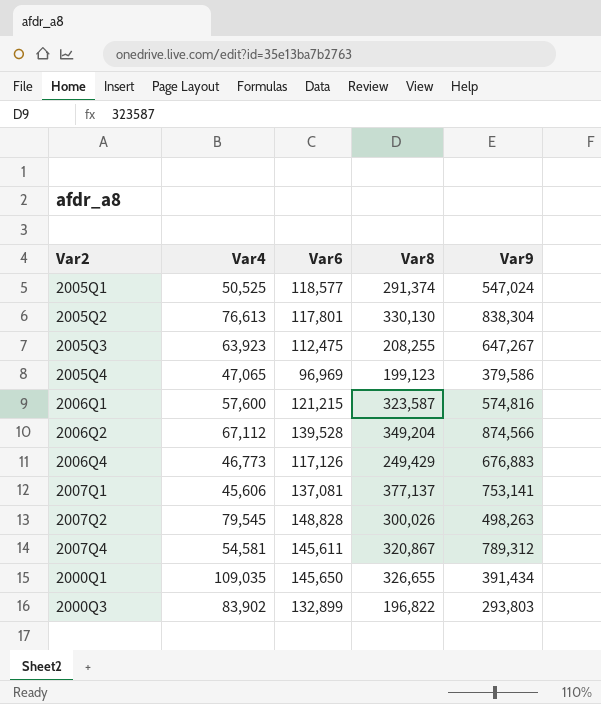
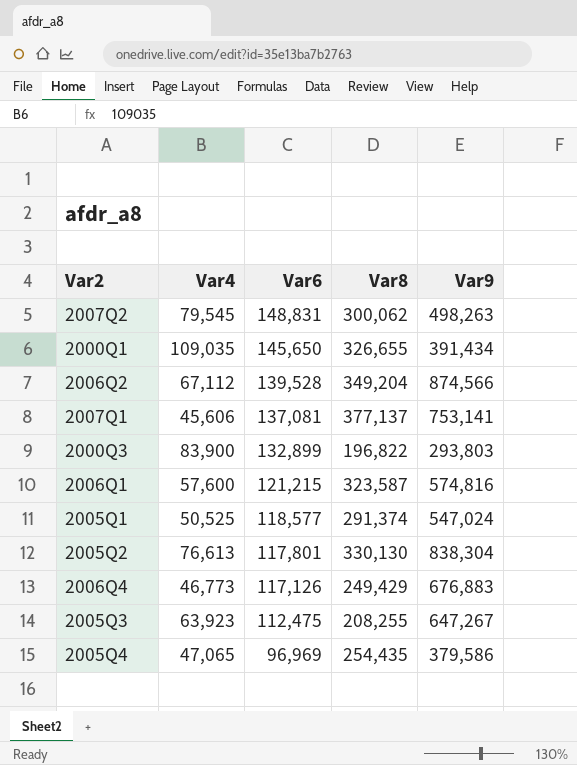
row order: none -> Var6 descending
row 2007Q4: 54,581 | 145,611 | 320,867 | 789,312 -> none
2007Q2 | Var6: 148,828 -> 148,831
2007Q2 | Var8: 300,026 -> 300,062
2000Q3 | Var4: 83,902 -> 83,900
2005Q4 | Var8: 199,123 -> 254,435

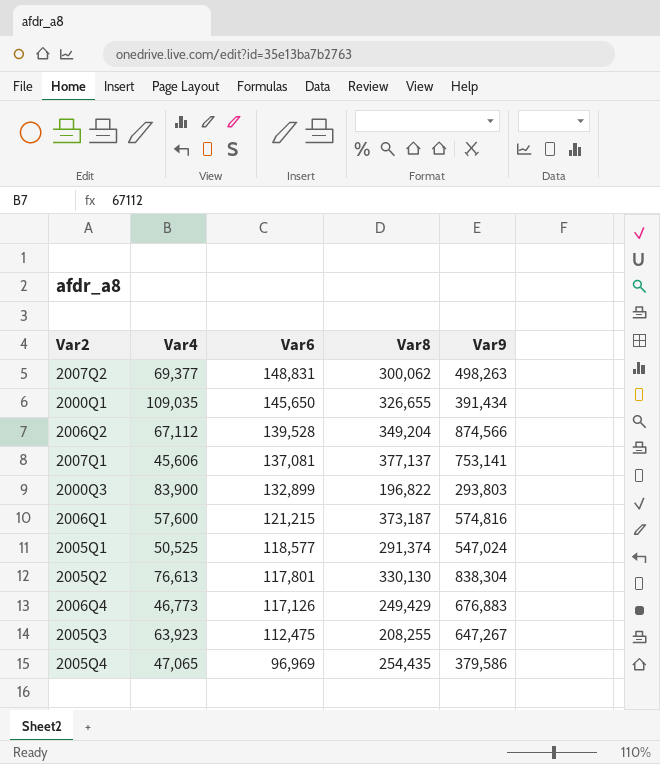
2007Q2 | Var4: 79,545 -> 69,377
2006Q1 | Var8: 323,587 -> 373,187

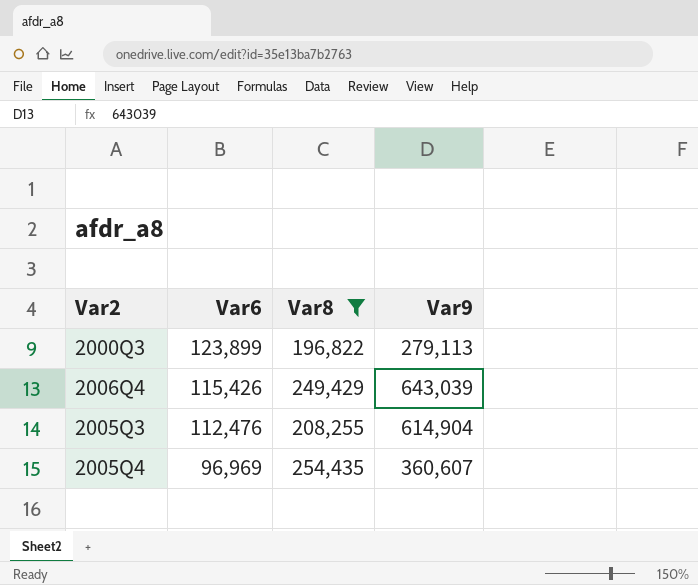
filter: none -> Var8 <= 254,435
column Var4 | position: 2 -> none
2000Q3 | Var6: 132,899 -> 123,899
2000Q3 | Var9: 293,803 -> 279,113
2006Q4 | Var6: 117,126 -> 115,426
2006Q4 | Var9: 676,883 -> 643,039
2005Q3 | Var6: 112,475 -> 112,476
2005Q3 | Var9: 647,267 -> 614,904
2005Q4 | Var9: 379,586 -> 360,607

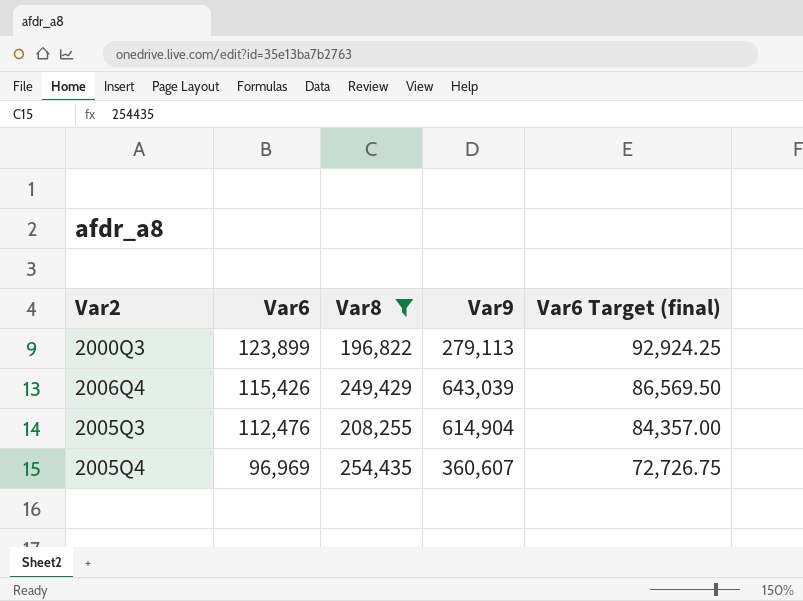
column Var6 Target (final) | formula: none -> [Var6] * 0.75

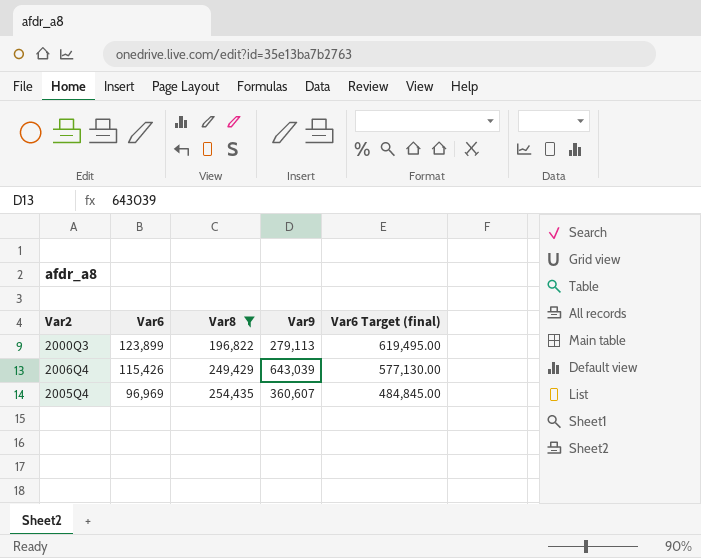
column Var6 Target (final) | formula: [Var6] * 0.75 -> [Var6] * 5
row 2005Q3: 112,476 | 208,255 | 614,904 | 84,357.00 -> none

